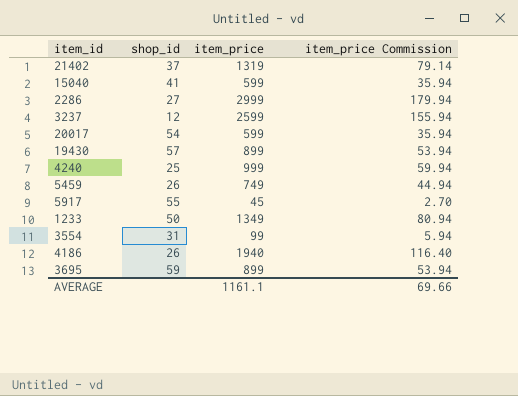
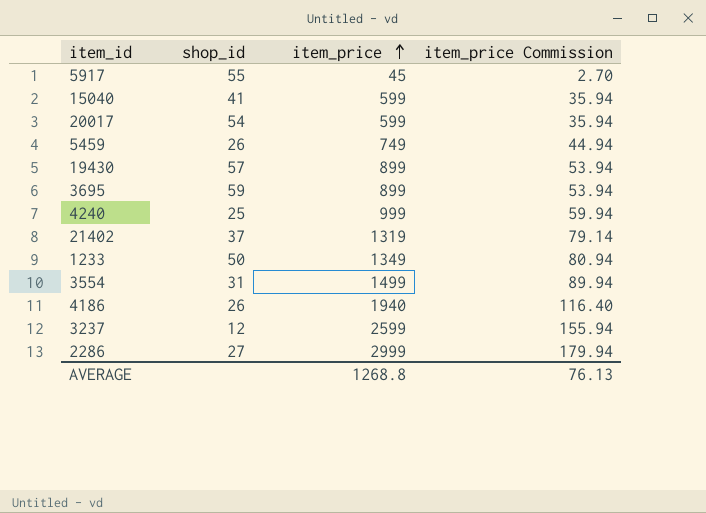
row order: none -> item_price ascending
3554 | item_price: 99 -> 1499
3554 | item_price Commission: 5.94 -> 89.94
AVERAGE | item_price: 1161.1 -> 1268.8
AVERAGE | item_price Commission: 69.66 -> 76.13

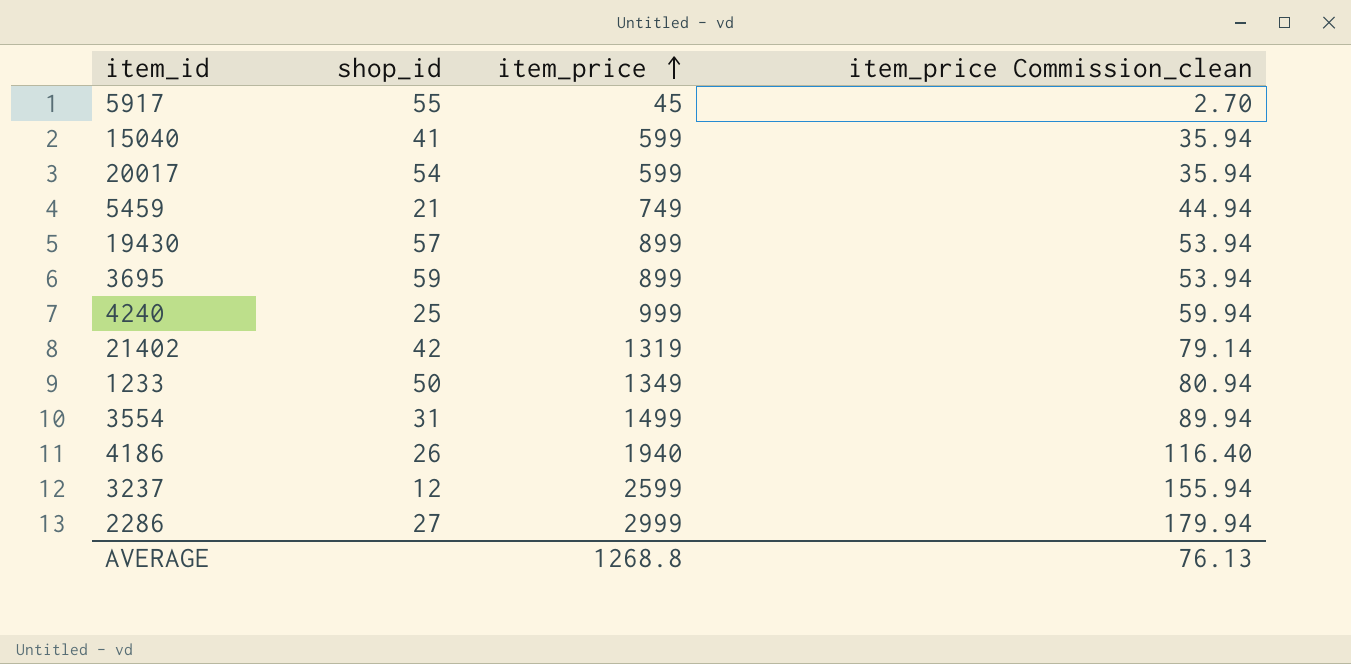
column name: item_price Commission -> item_price Commission_clean
5459 | shop_id: 26 -> 21
21402 | shop_id: 37 -> 42

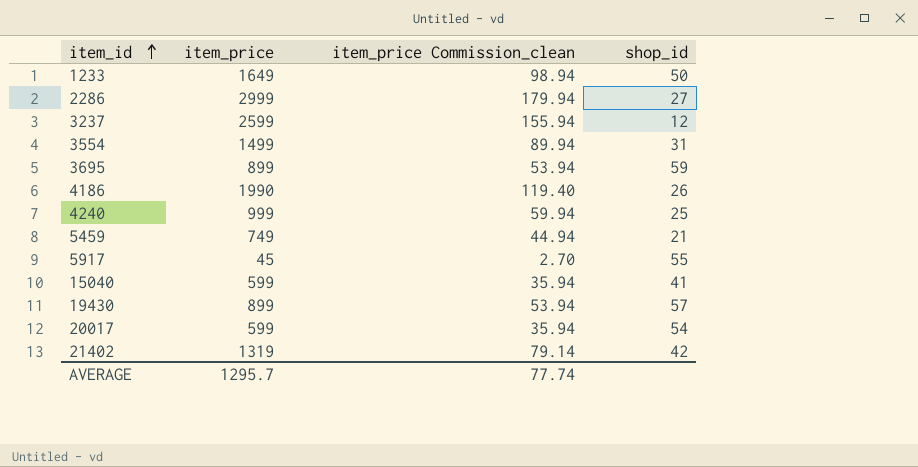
row order: item_price ascending -> item_id ascending
column shop_id | position: 2 -> 4
1233 | item_price: 1349 -> 1649
1233 | item_price Commission_clean: 80.94 -> 98.94
4186 | item_price: 1940 -> 1990
4186 | item_price Commission_clean: 116.40 -> 119.40
AVERAGE | item_price: 1268.8 -> 1295.7
AVERAGE | item_price Commission_clean: 76.13 -> 77.74

